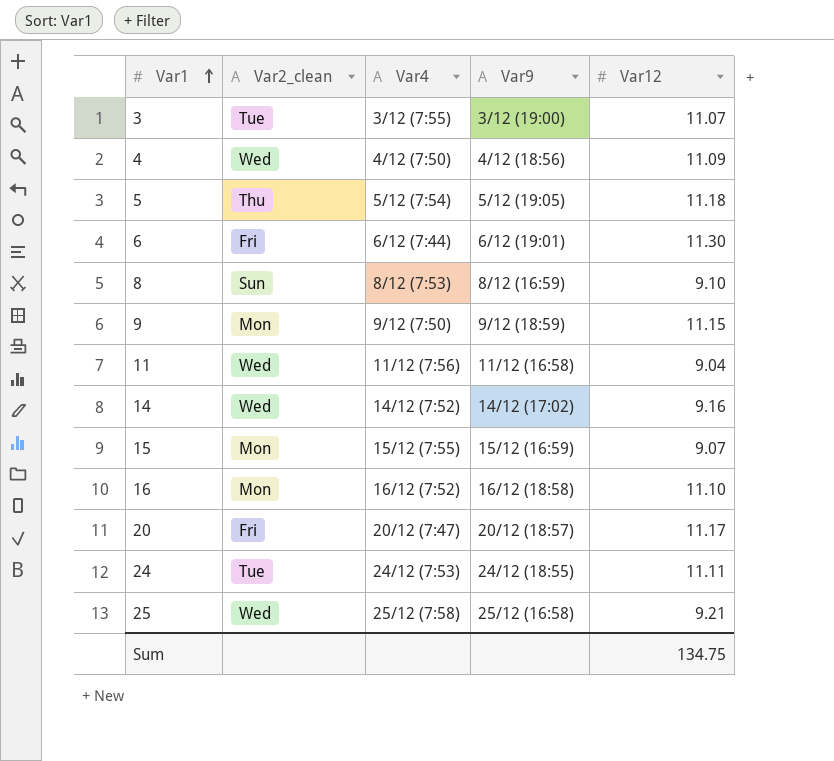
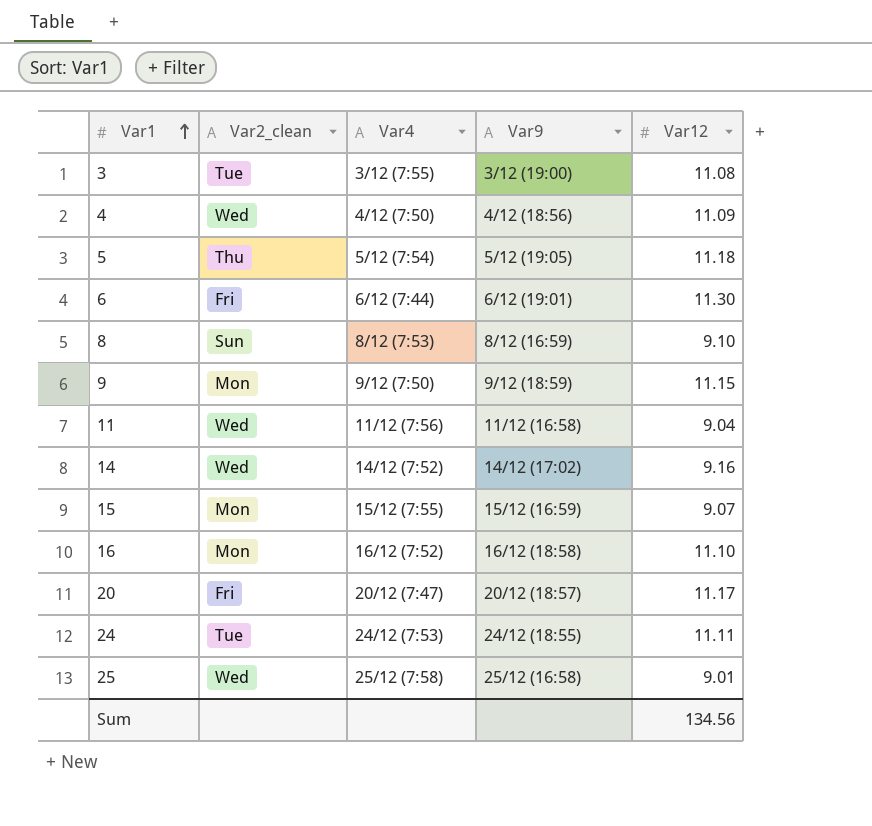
3 | Var12: 11.07 -> 11.08
25 | Var12: 9.21 -> 9.01
Sum | Var12: 134.75 -> 134.56

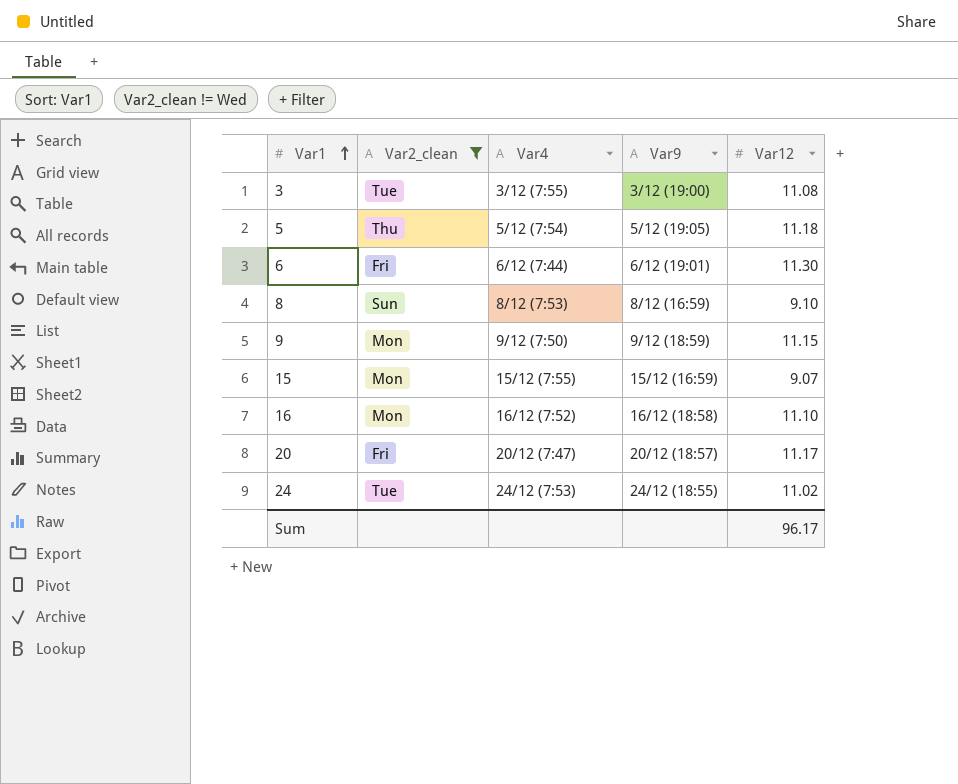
filter: none -> Var2_clean != Wed
24 | Var12: 11.11 -> 11.02
Sum | Var12: 134.56 -> 96.17

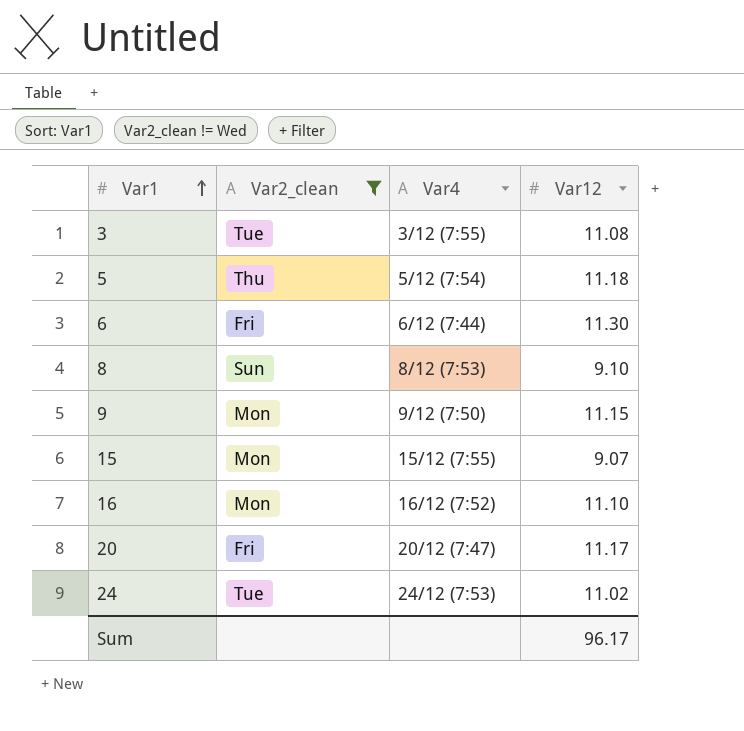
column Var9 | position: 4 -> none

